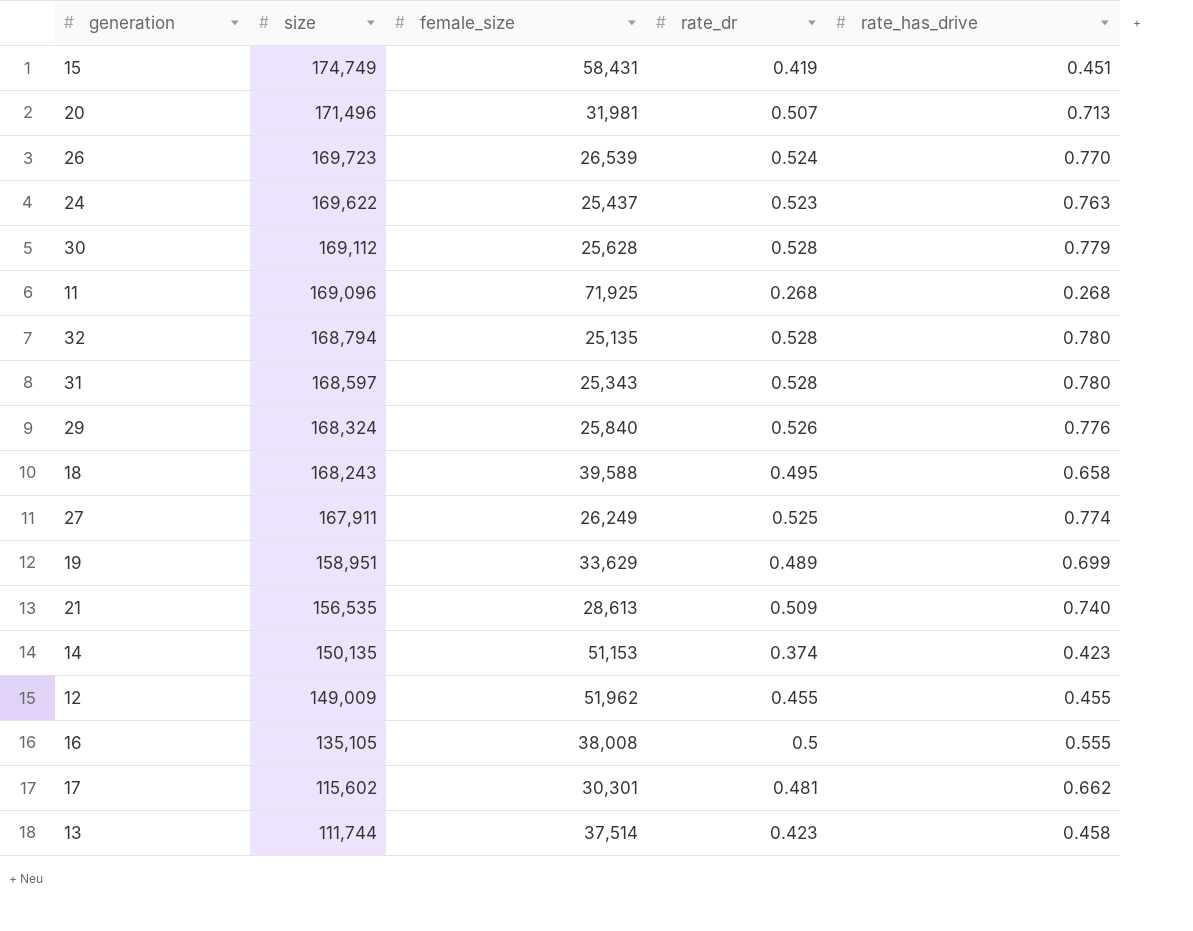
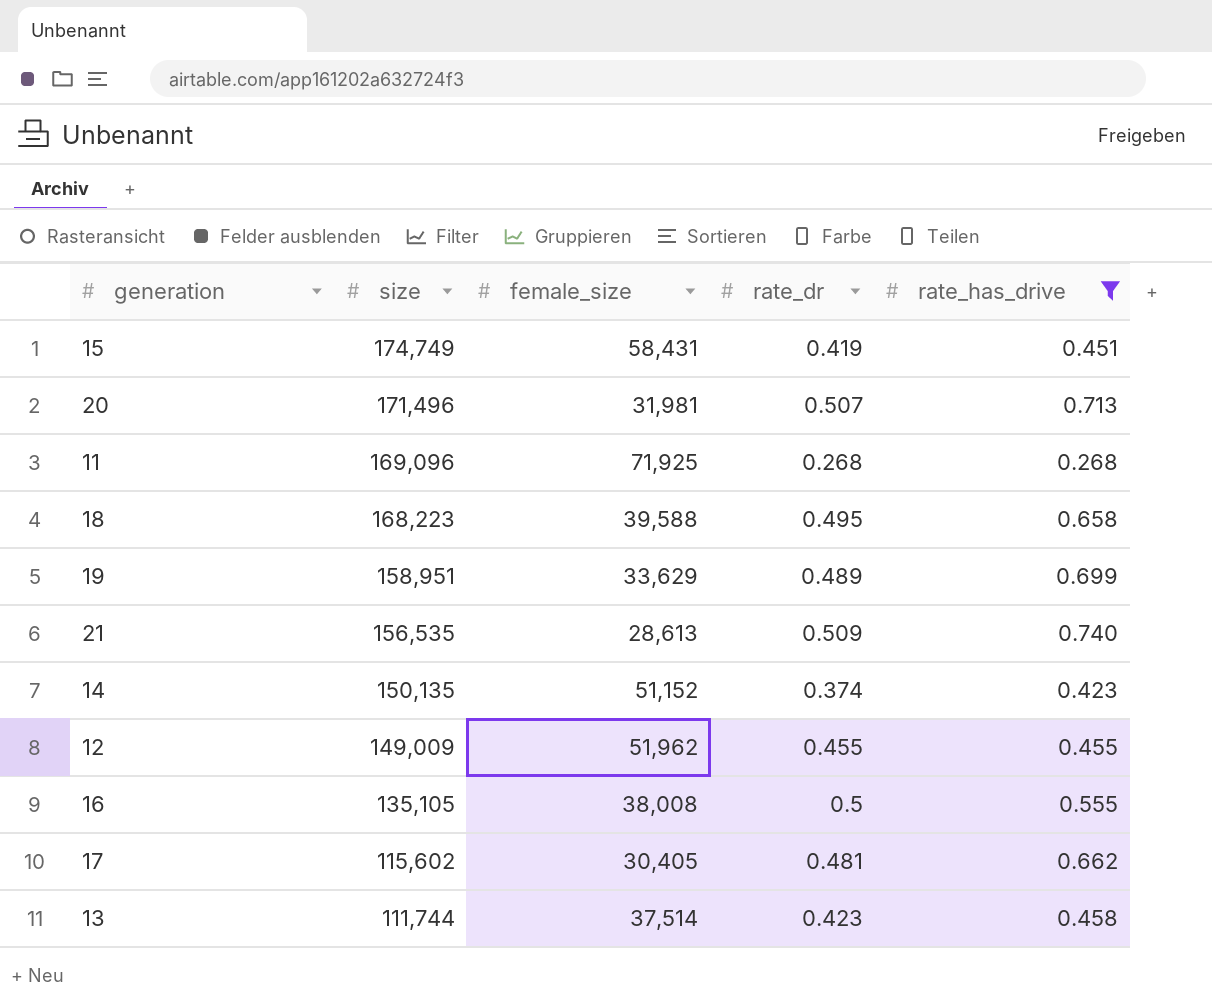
filter: none -> rate_has_drive <= 0.740
18 | size: 168,243 -> 168,223
14 | female_size: 51,153 -> 51,152
17 | female_size: 30,301 -> 30,405

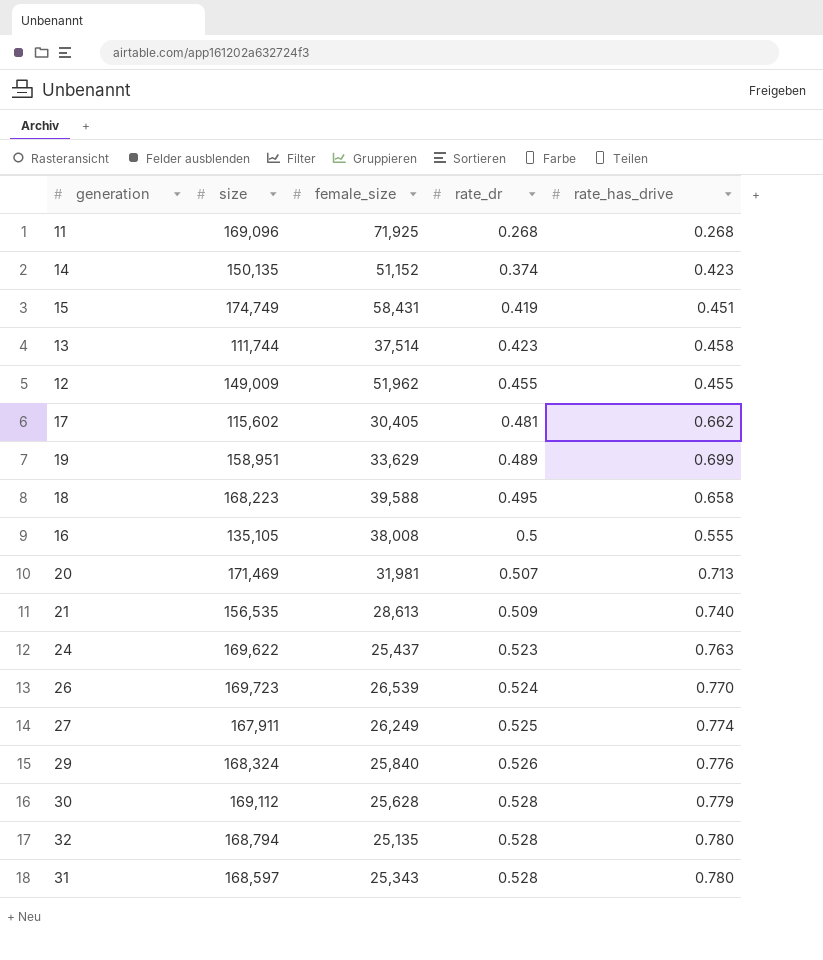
filter: rate_has_drive <= 0.740 -> none
row order: size descending -> rate_dr ascending
20 | size: 171,496 -> 171,469

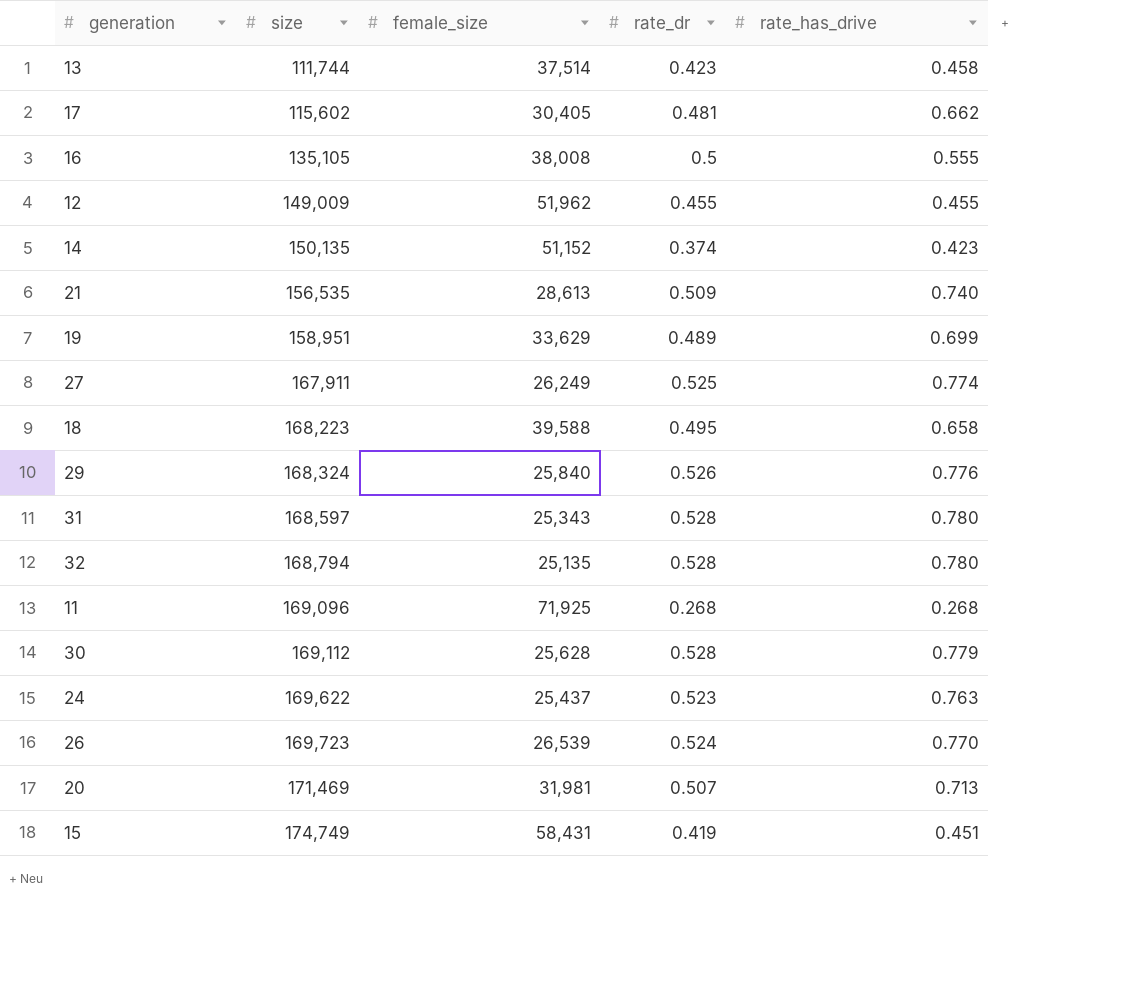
row order: rate_dr ascending -> size ascending

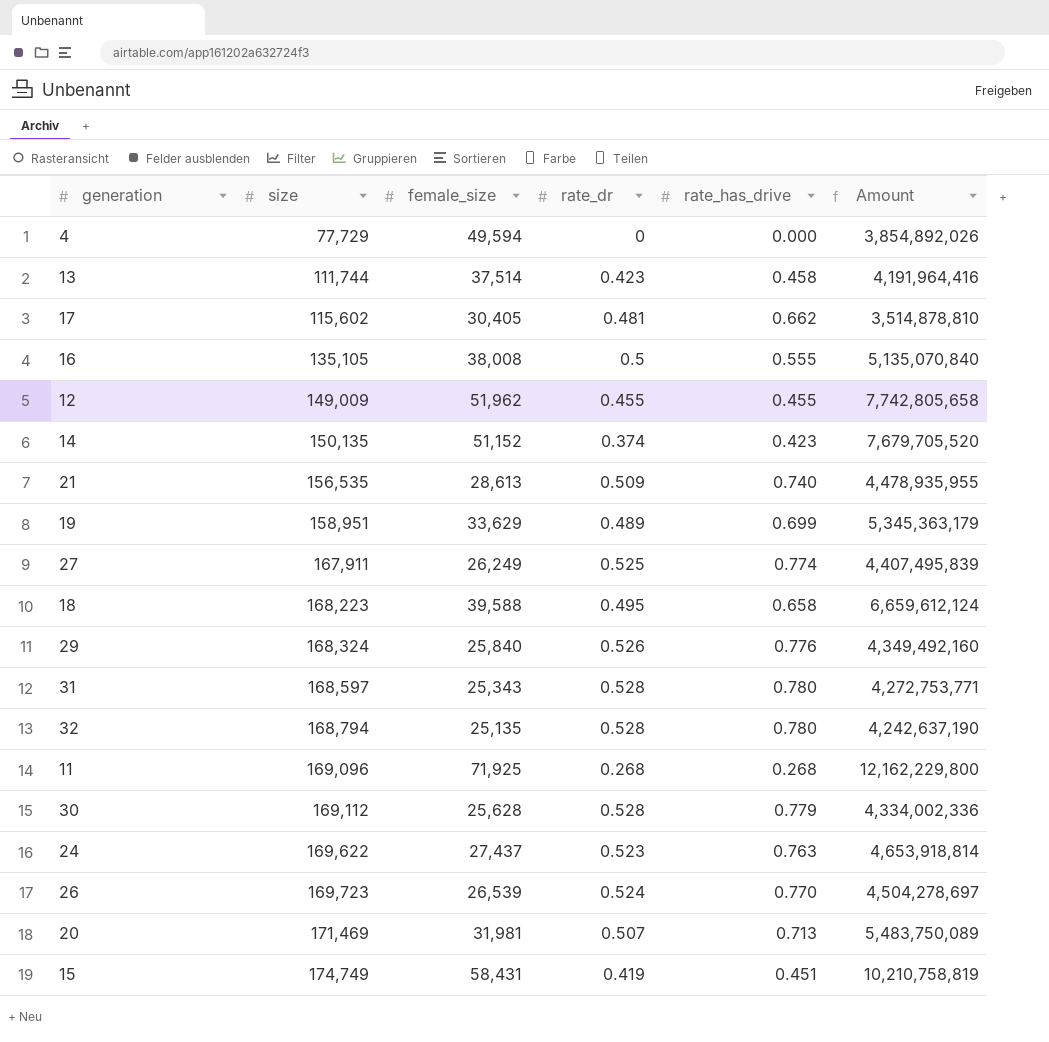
column Amount | formula: none -> [size] * [female_size]
row 4: none -> 77,729 | 49,594 | 0 | 0.000 | 3,854,892,026
24 | female_size: 25,437 -> 27,437

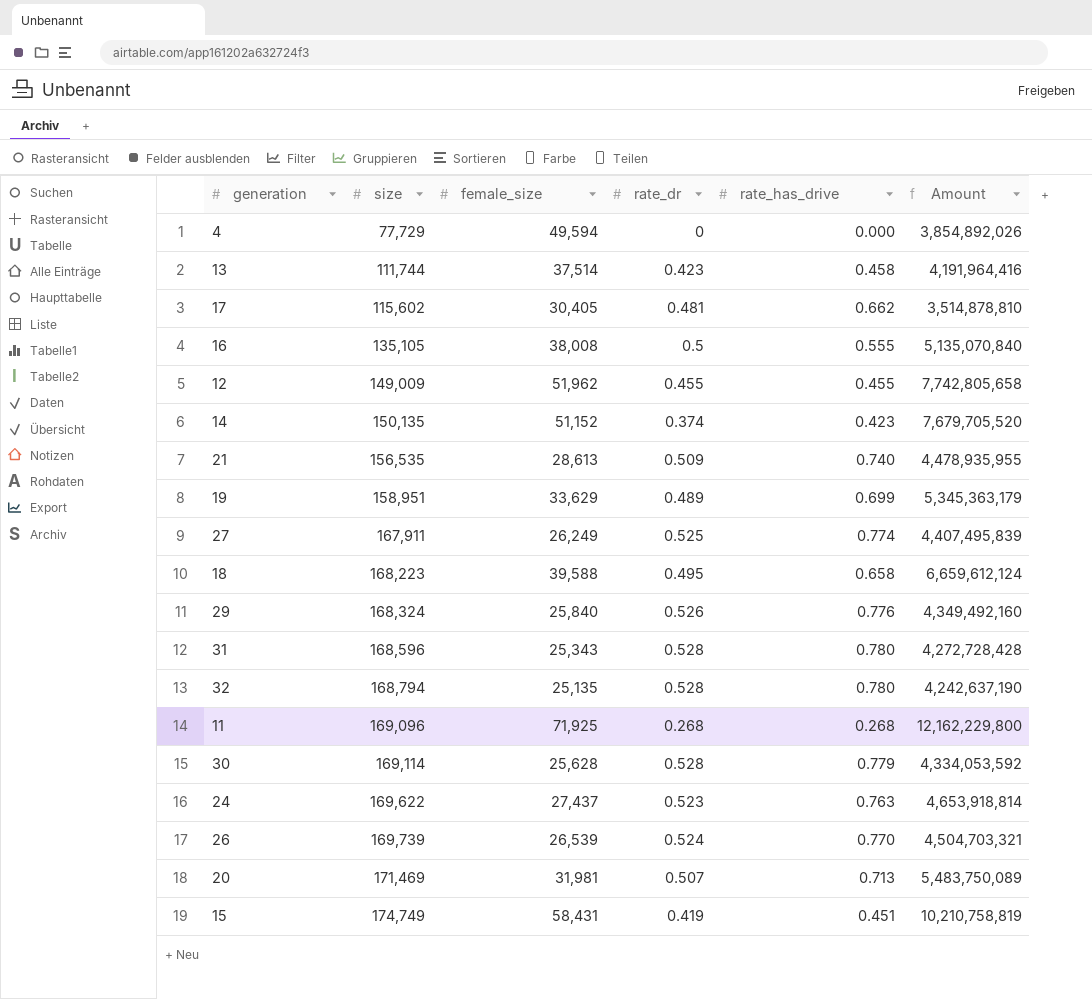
31 | size: 168,597 -> 168,596
31 | Amount: 4,272,753,771 -> 4,272,728,428
30 | size: 169,112 -> 169,114
30 | Amount: 4,334,002,336 -> 4,334,053,592
26 | size: 169,723 -> 169,739
26 | Amount: 4,504,278,697 -> 4,504,703,321

